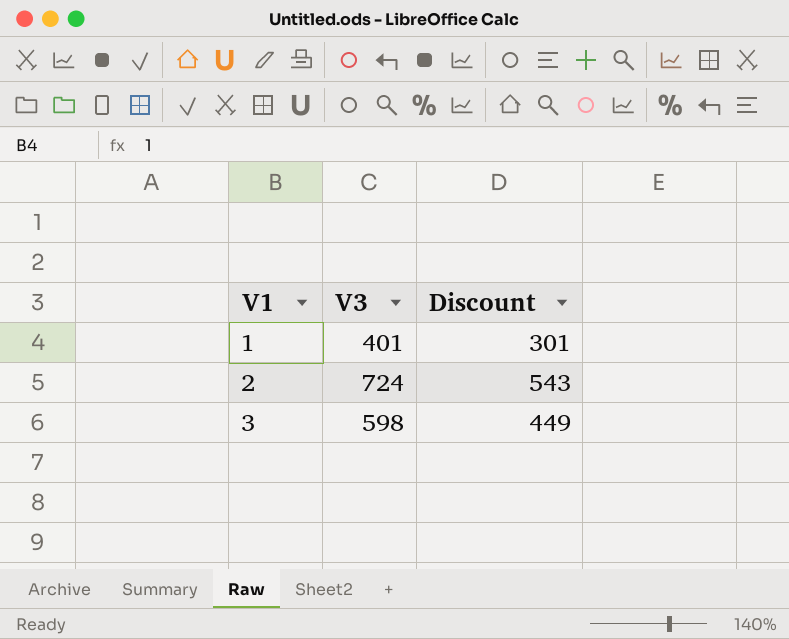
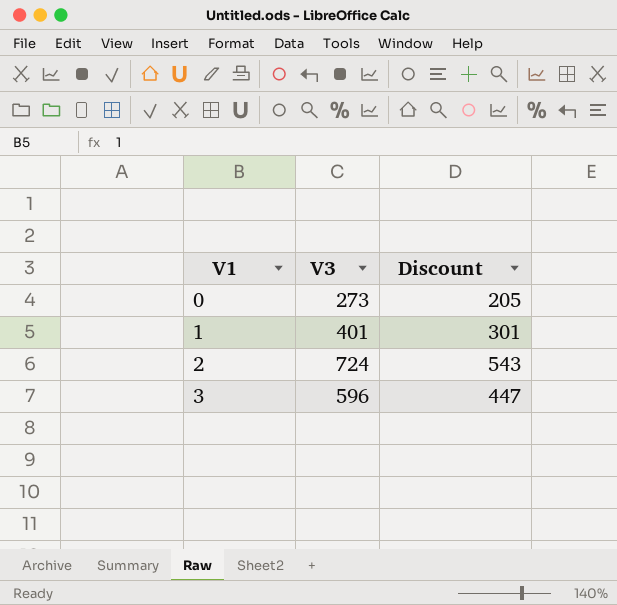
row 0: none -> 273 | 205
3 | V3: 598 -> 596
3 | Discount: 449 -> 447

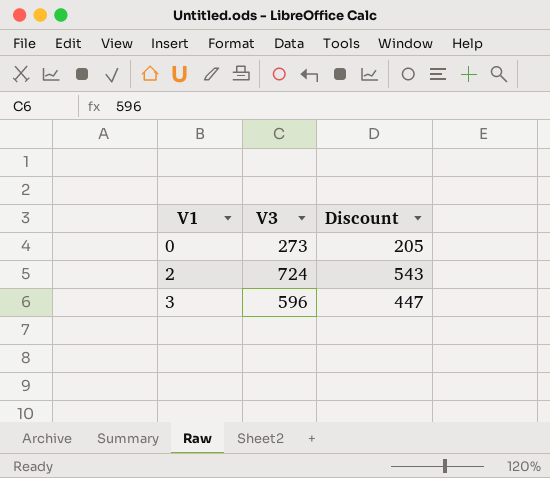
row 1: 401 | 301 -> none

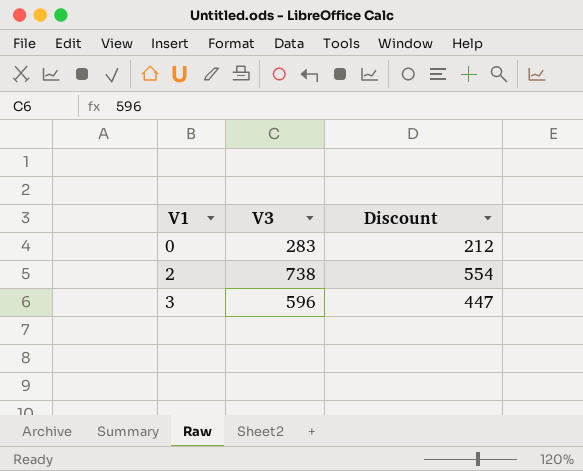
0 | V3: 273 -> 283
0 | Discount: 205 -> 212
2 | V3: 724 -> 738
2 | Discount: 543 -> 554

